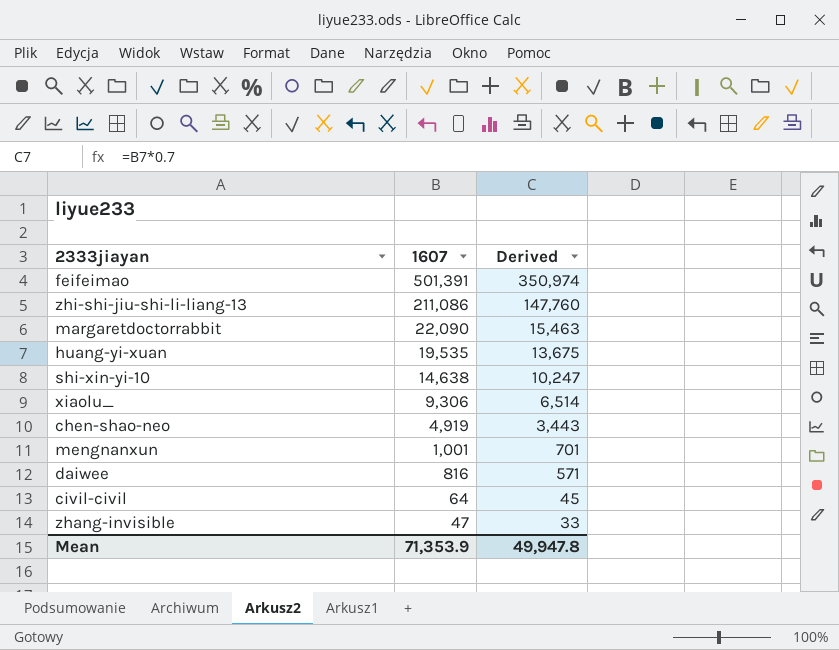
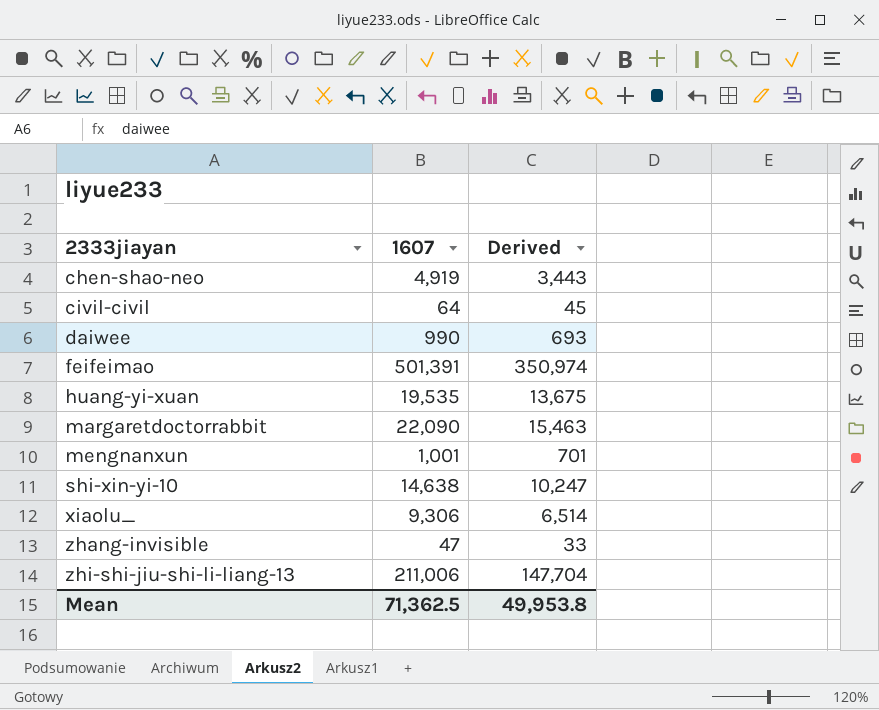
row order: 1607 descending -> 2333jiayan ascending
daiwee | 1607: 816 -> 990
daiwee | Derived: 571 -> 693
zhi-shi-jiu-shi-li-liang-13 | 1607: 211,086 -> 211,006
zhi-shi-jiu-shi-li-liang-13 | Derived: 147,760 -> 147,704
Mean | 1607: 71,353.9 -> 71,362.5
Mean | Derived: 49,947.8 -> 49,953.8

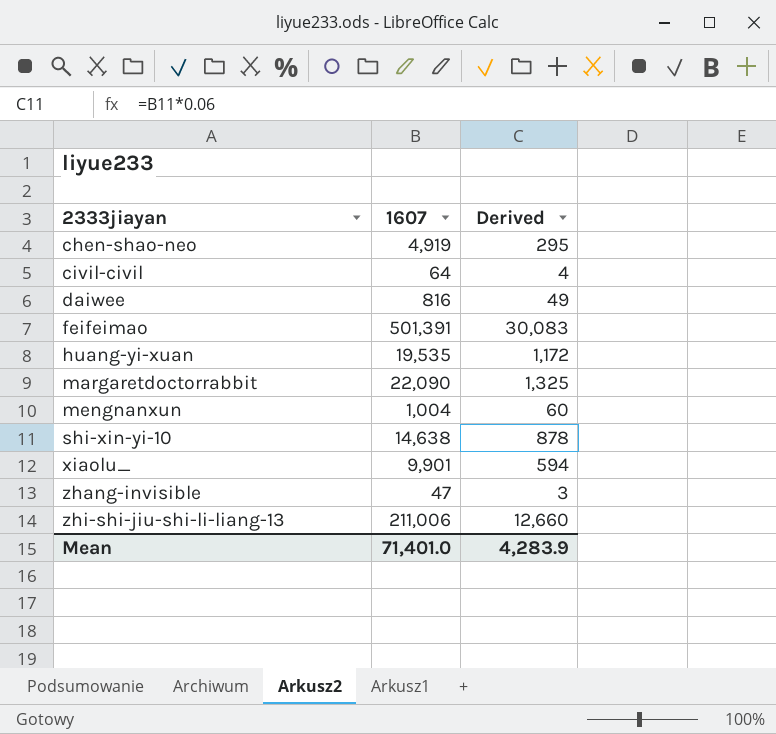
column Derived | formula: [1607] * 0.7 -> [1607] * 0.06
daiwee | 1607: 990 -> 816
mengnanxun | 1607: 1,001 -> 1,004
xiaolu_ | 1607: 9,306 -> 9,901
Mean | 1607: 71,362.5 -> 71,401.0
Mean | Derived: 49,953.8 -> 4,283.9

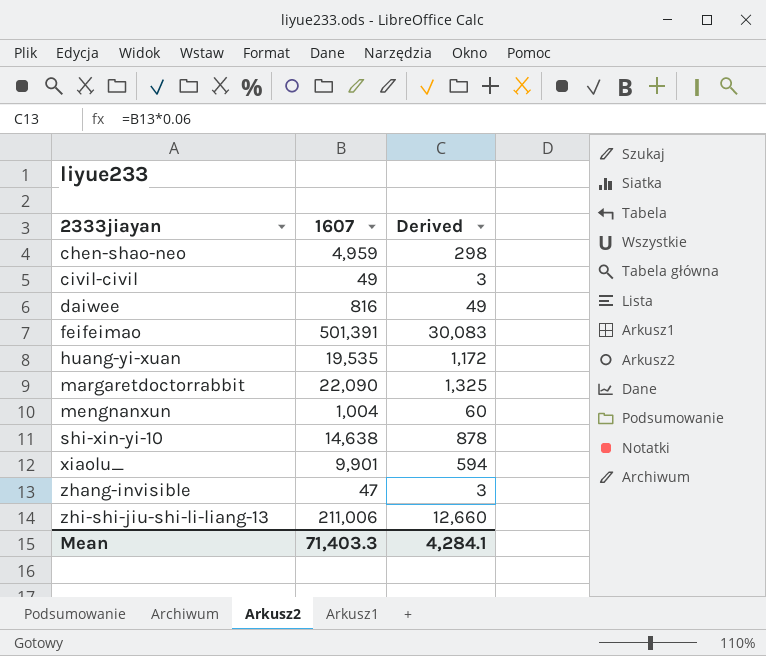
chen-shao-neo | 1607: 4,919 -> 4,959
chen-shao-neo | Derived: 295 -> 298
civil-civil | 1607: 64 -> 49
civil-civil | Derived: 4 -> 3
Mean | 1607: 71,401.0 -> 71,403.3
Mean | Derived: 4,283.9 -> 4,284.1

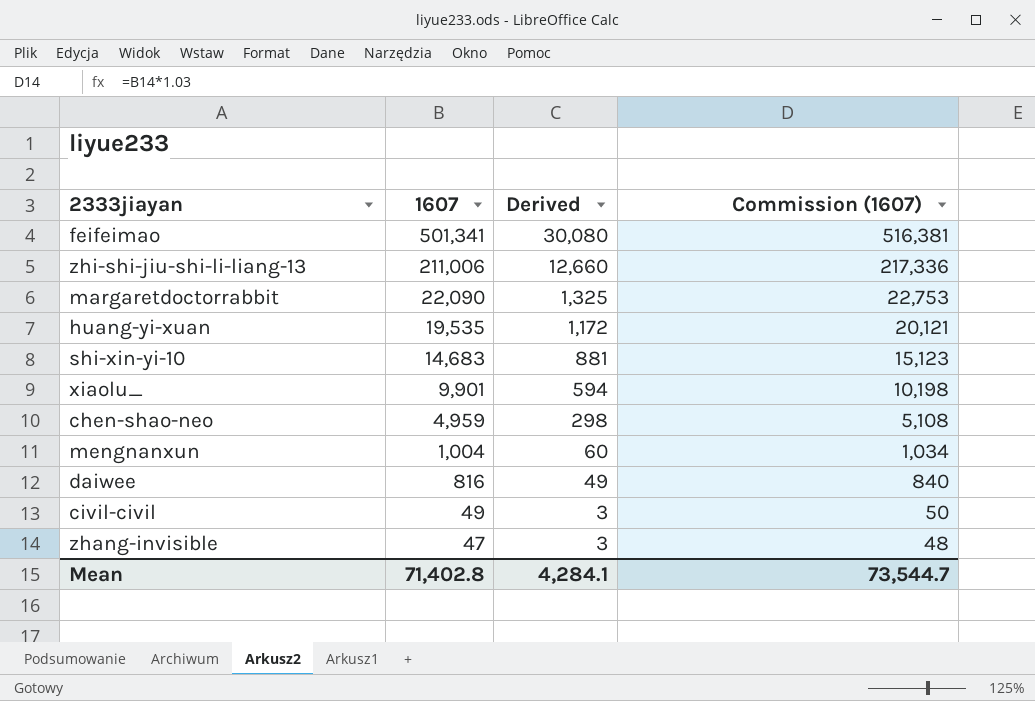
row order: 2333jiayan ascending -> 1607 descending
column Commission (1607) | formula: none -> [1607] * 1.03
feifeimao | 1607: 501,391 -> 501,341
feifeimao | Derived: 30,083 -> 30,080
shi-xin-yi-10 | 1607: 14,638 -> 14,683
shi-xin-yi-10 | Derived: 878 -> 881
Mean | 1607: 71,403.3 -> 71,402.8

